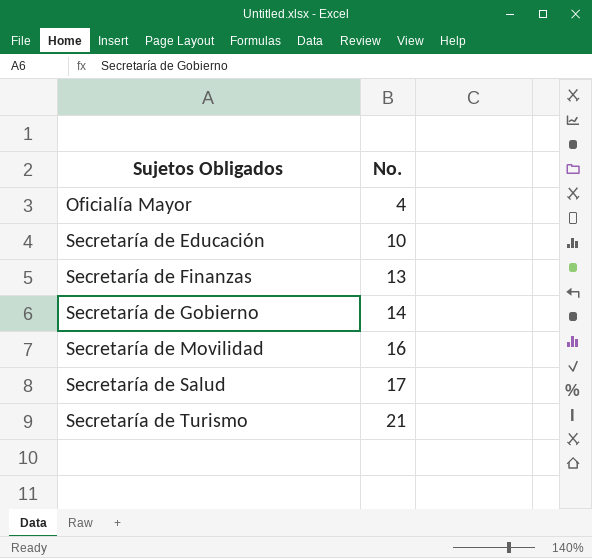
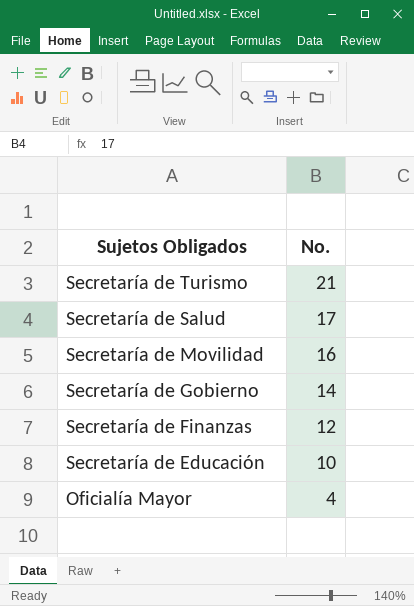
row order: Sujetos Obligados ascending -> Sujetos Obligados descending
Secretaría de Finanzas | No.: 13 -> 12

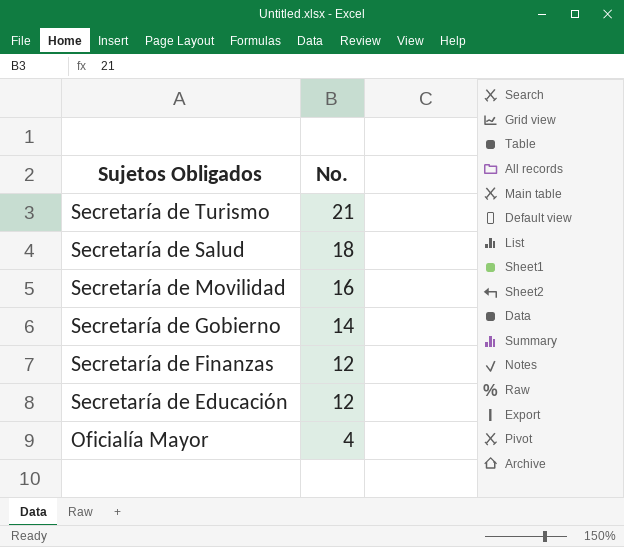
Secretaría de Salud | No.: 17 -> 18
Secretaría de Educación | No.: 10 -> 12

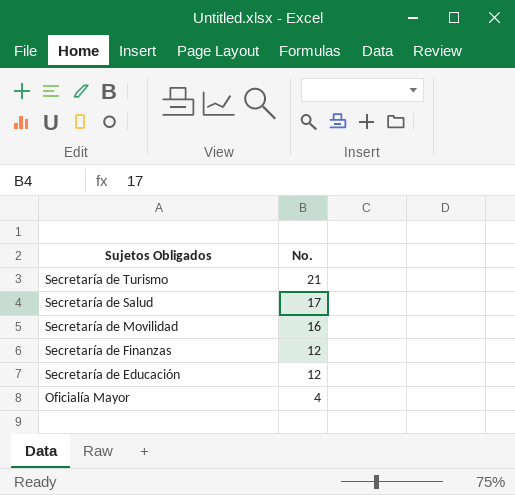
row Secretaría de Gobierno: 14 -> none
Secretaría de Salud | No.: 18 -> 17

